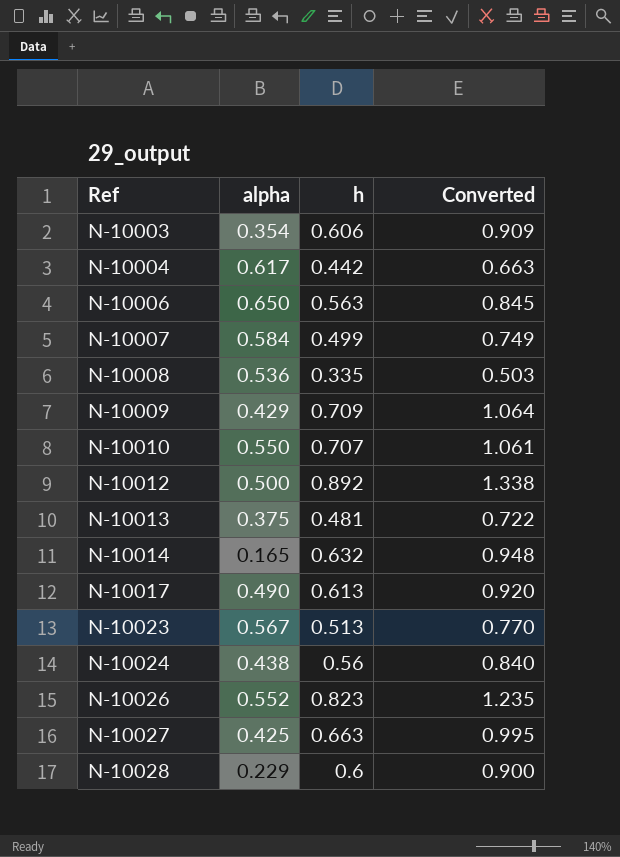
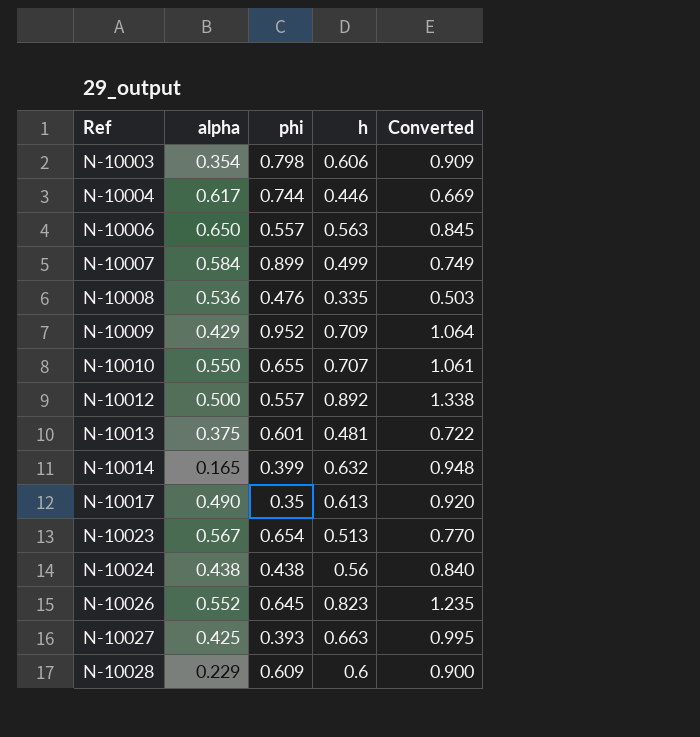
column phi | position: none -> 3
N-10004 | h: 0.442 -> 0.446
N-10004 | Converted: 0.663 -> 0.669

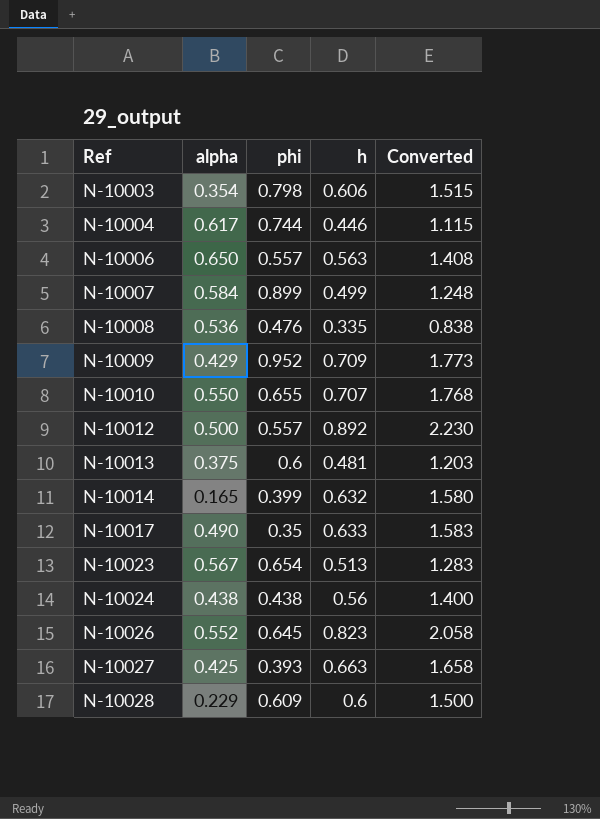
column Converted | formula: [h] * 1.5 -> [h] * 2.5
N-10013 | phi: 0.601 -> 0.6
N-10017 | h: 0.613 -> 0.633

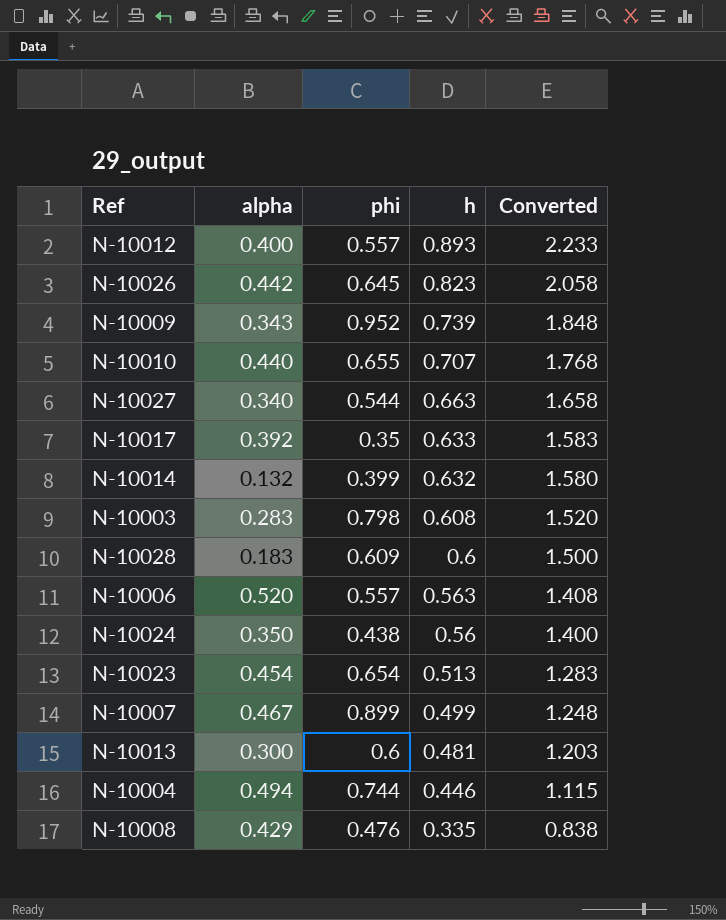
row order: Ref ascending -> h descending
N-10012 | alpha: 0.500 -> 0.400
N-10012 | h: 0.892 -> 0.893
N-10012 | Converted: 2.230 -> 2.233
N-10026 | alpha: 0.552 -> 0.442
N-10009 | alpha: 0.429 -> 0.343
N-10009 | h: 0.709 -> 0.739
N-10009 | Converted: 1.773 -> 1.848
N-10010 | alpha: 0.550 -> 0.440
N-10027 | alpha: 0.425 -> 0.340
N-10027 | phi: 0.393 -> 0.544
N-10017 | alpha: 0.490 -> 0.392
N-10014 | alpha: 0.165 -> 0.132
N-10003 | alpha: 0.354 -> 0.283
N-10003 | h: 0.606 -> 0.608
N-10003 | Converted: 1.515 -> 1.520
N-10028 | alpha: 0.229 -> 0.183
N-10006 | alpha: 0.650 -> 0.520
N-10024 | alpha: 0.438 -> 0.350
N-10023 | alpha: 0.567 -> 0.454
N-10007 | alpha: 0.584 -> 0.467
N-10013 | alpha: 0.375 -> 0.300
N-10004 | alpha: 0.617 -> 0.494
N-10008 | alpha: 0.536 -> 0.429

